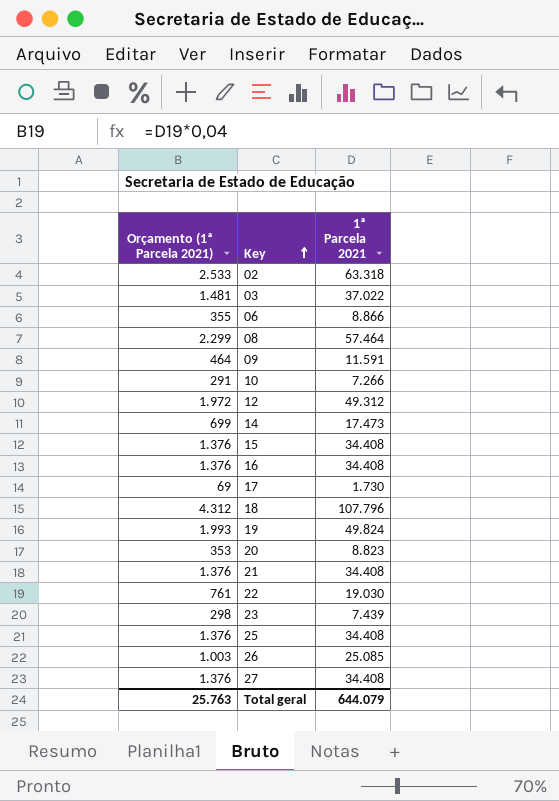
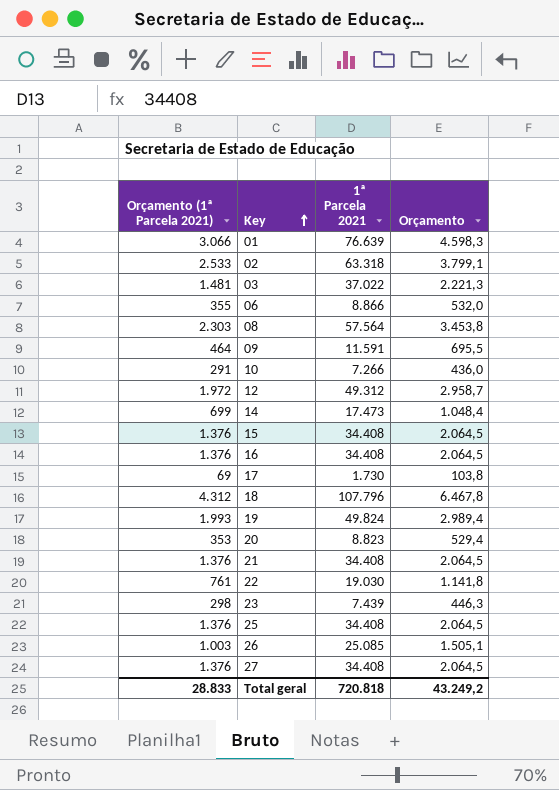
column Orçamento | formula: none -> [1ª Parcela 2021] * 0,06
row 01: none -> 3.066 | 76.639 | 4.598,3
08 | Orçamento (1ª Parcela 2021): 2.299 -> 2.303
08 | 1ª Parcela 2021: 57.464 -> 57.564
Total geral | Orçamento (1ª Parcela 2021): 25.763 -> 28.833
Total geral | 1ª Parcela 2021: 644.079 -> 720.818

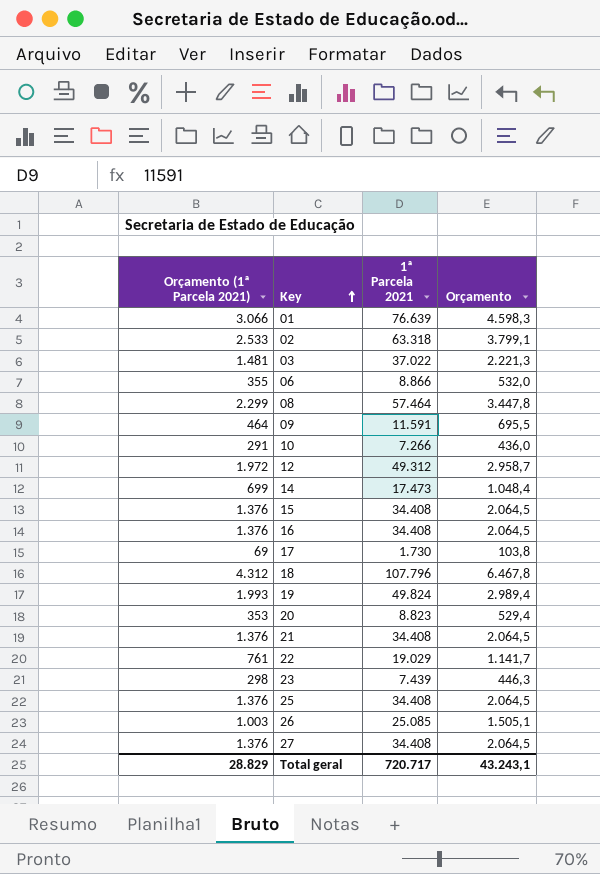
08 | Orçamento (1ª Parcela 2021): 2.303 -> 2.299
08 | 1ª Parcela 2021: 57.564 -> 57.464
08 | Orçamento: 3.453,8 -> 3.447,8
22 | 1ª Parcela 2021: 19.030 -> 19.029
22 | Orçamento: 1.141,8 -> 1.141,7
Total geral | Orçamento (1ª Parcela 2021): 28.833 -> 28.829
Total geral | 1ª Parcela 2021: 720.818 -> 720.717
Total geral | Orçamento: 43.249,2 -> 43.243,1

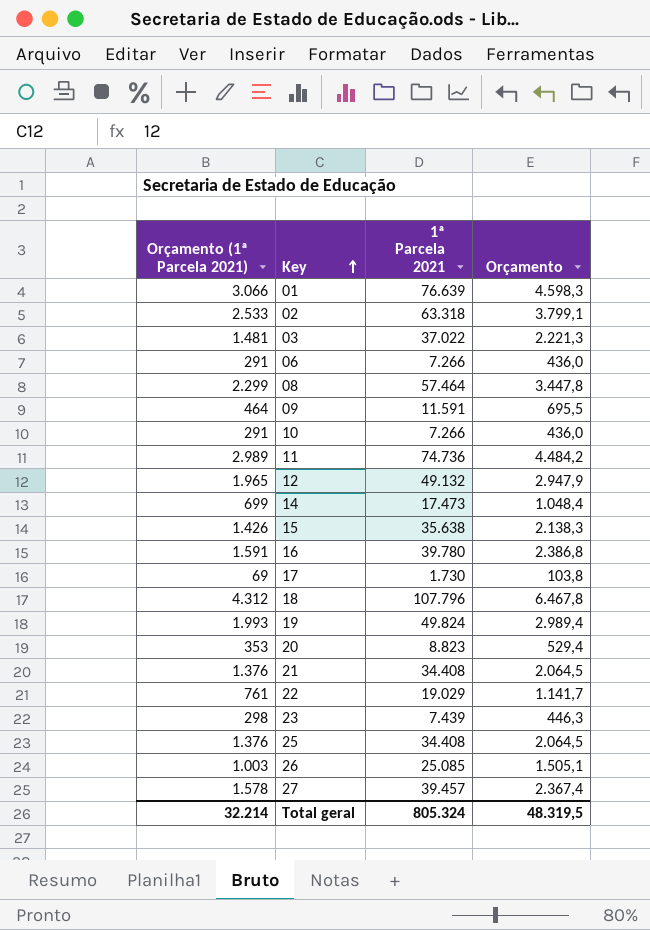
06 | Orçamento (1ª Parcela 2021): 355 -> 291
06 | 1ª Parcela 2021: 8.866 -> 7.266
06 | Orçamento: 532,0 -> 436,0
row 11: none -> 2.989 | 74.736 | 4.484,2
12 | Orçamento (1ª Parcela 2021): 1.972 -> 1.965
12 | 1ª Parcela 2021: 49.312 -> 49.132
12 | Orçamento: 2.958,7 -> 2.947,9
15 | Orçamento (1ª Parcela 2021): 1.376 -> 1.426
15 | 1ª Parcela 2021: 34.408 -> 35.638
15 | Orçamento: 2.064,5 -> 2.138,3
16 | Orçamento (1ª Parcela 2021): 1.376 -> 1.591
16 | 1ª Parcela 2021: 34.408 -> 39.780
16 | Orçamento: 2.064,5 -> 2.386,8
27 | Orçamento (1ª Parcela 2021): 1.376 -> 1.578
27 | 1ª Parcela 2021: 34.408 -> 39.457
27 | Orçamento: 2.064,5 -> 2.367,4
Total geral | Orçamento (1ª Parcela 2021): 28.829 -> 32.214
Total geral | 1ª Parcela 2021: 720.717 -> 805.324
Total geral | Orçamento: 43.243,1 -> 48.319,5

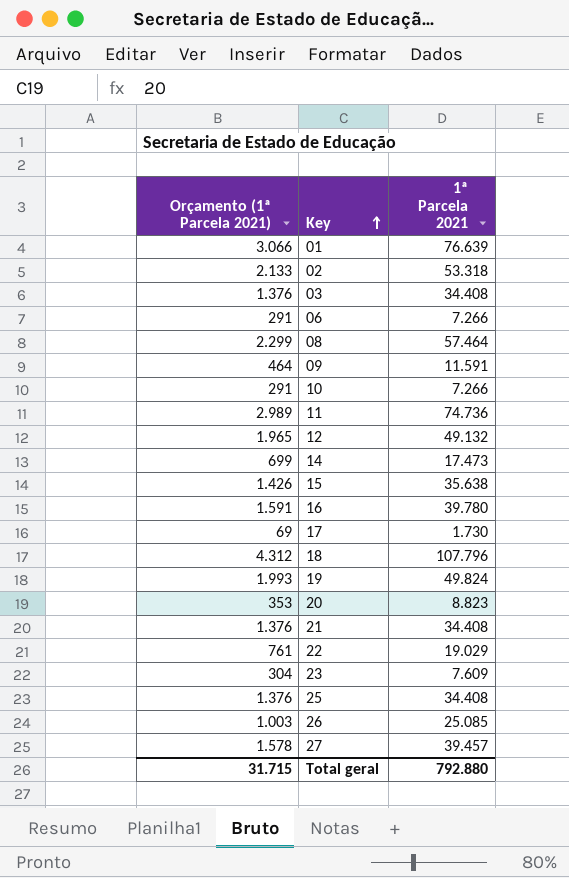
column Orçamento | formula: [1ª Parcela 2021] * 0,06 -> none
02 | Orçamento (1ª Parcela 2021): 2.533 -> 2.133
02 | 1ª Parcela 2021: 63.318 -> 53.318
03 | Orçamento (1ª Parcela 2021): 1.481 -> 1.376
03 | 1ª Parcela 2021: 37.022 -> 34.408
23 | Orçamento (1ª Parcela 2021): 298 -> 304
23 | 1ª Parcela 2021: 7.439 -> 7.609
Total geral | Orçamento (1ª Parcela 2021): 32.214 -> 31.715
Total geral | 1ª Parcela 2021: 805.324 -> 792.880

